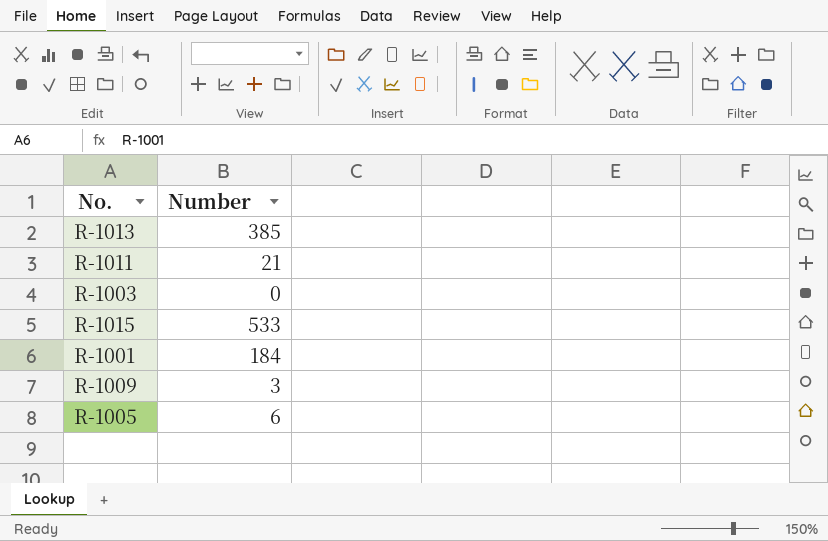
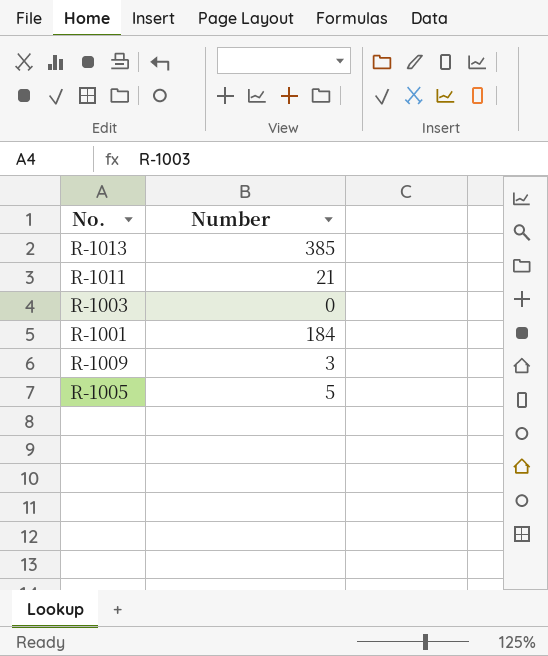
row R-1015: 533 -> none
R-1005 | Number: 6 -> 5

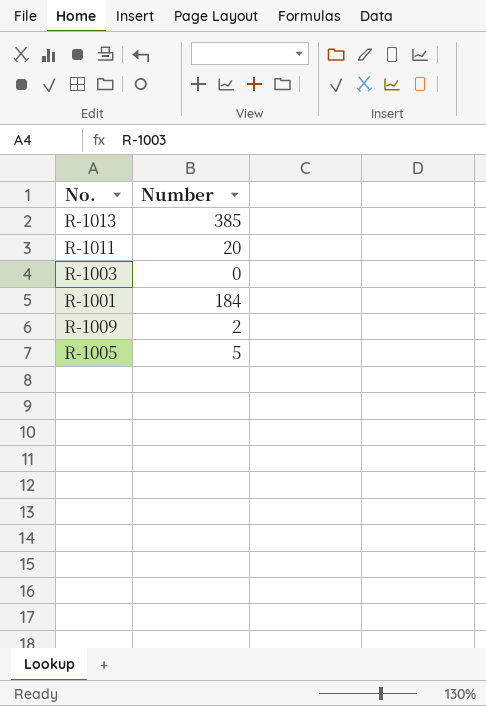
R-1011 | Number: 21 -> 20
R-1009 | Number: 3 -> 2

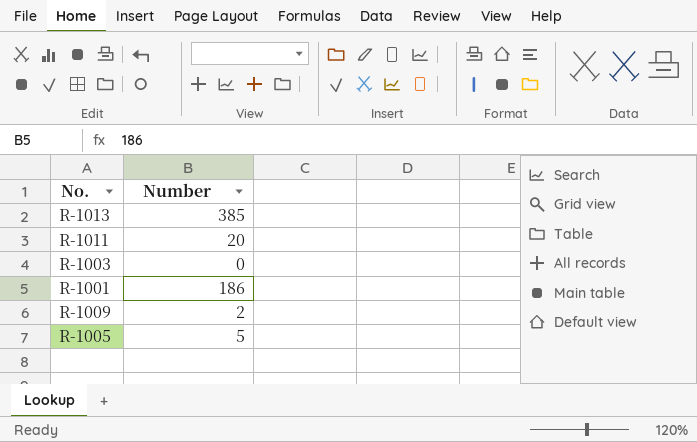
R-1001 | Number: 184 -> 186

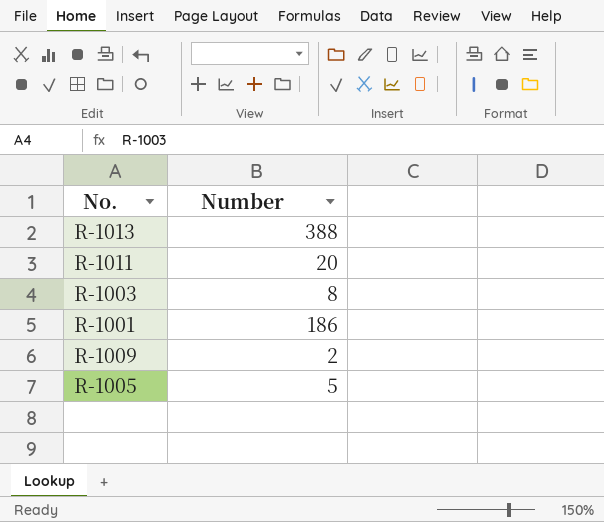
R-1013 | Number: 385 -> 388
R-1003 | Number: 0 -> 8

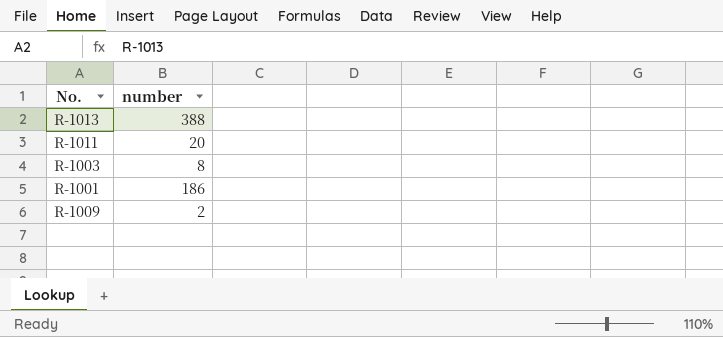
column name: Number -> number
row R-1005: 5 -> none

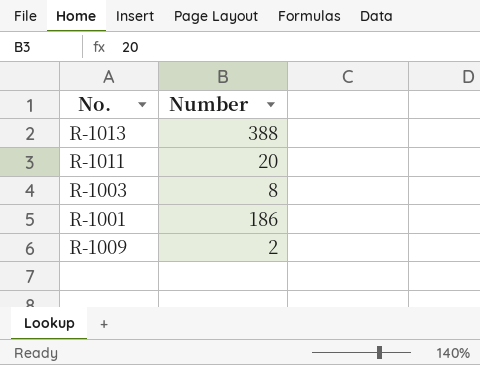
column name: number -> Number

